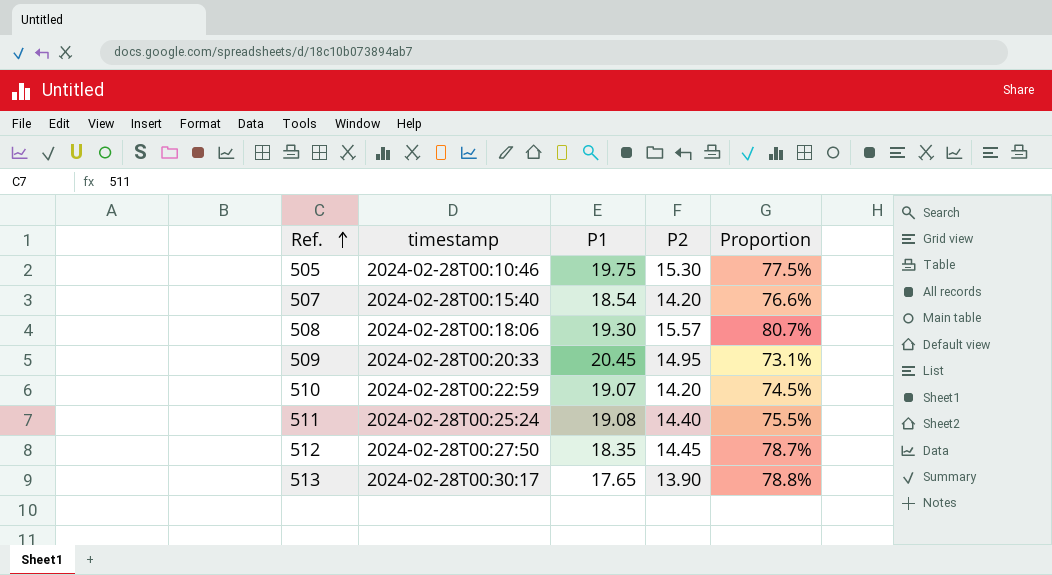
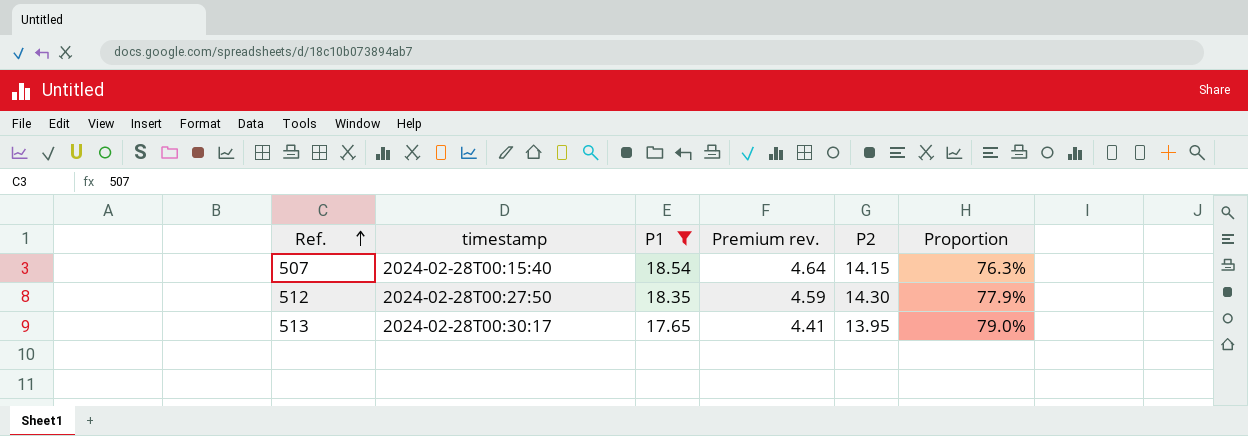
filter: none -> P1 <= 18.54
column Premium rev. | formula: none -> [P1] * 0.25
507 | P2: 14.20 -> 14.15
507 | Proportion: 76.6% -> 76.3%
512 | P2: 14.45 -> 14.30
512 | Proportion: 78.7% -> 77.9%
513 | P2: 13.90 -> 13.95
513 | Proportion: 78.8% -> 79.0%

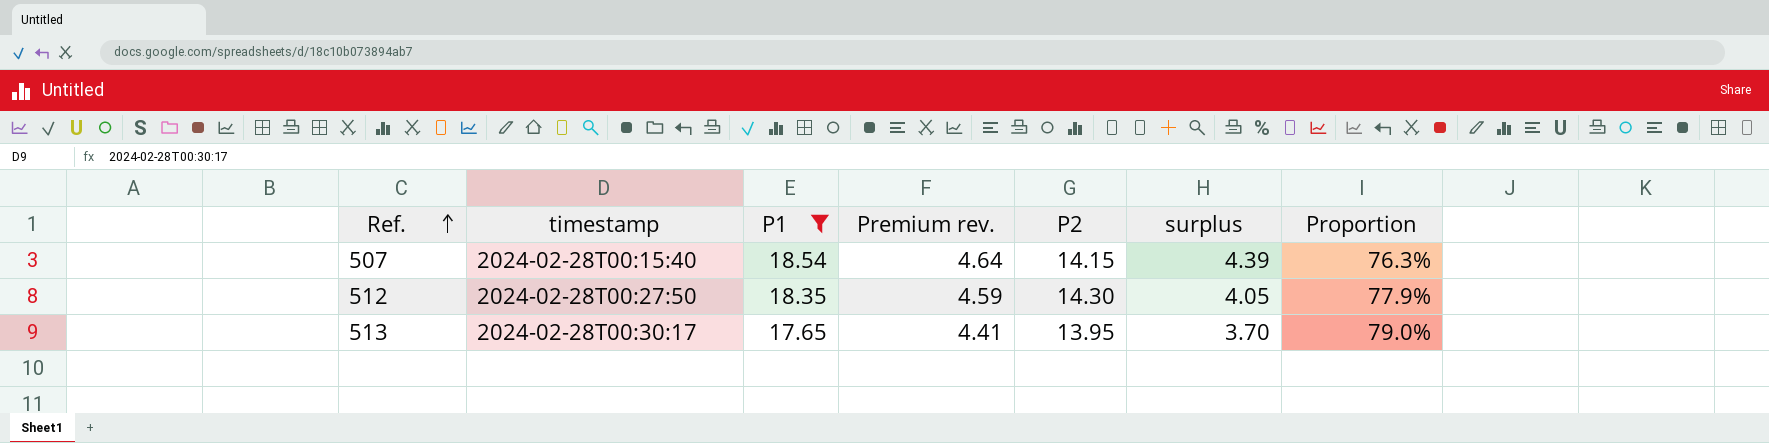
column surplus | formula: none -> [P1] - [P2]

